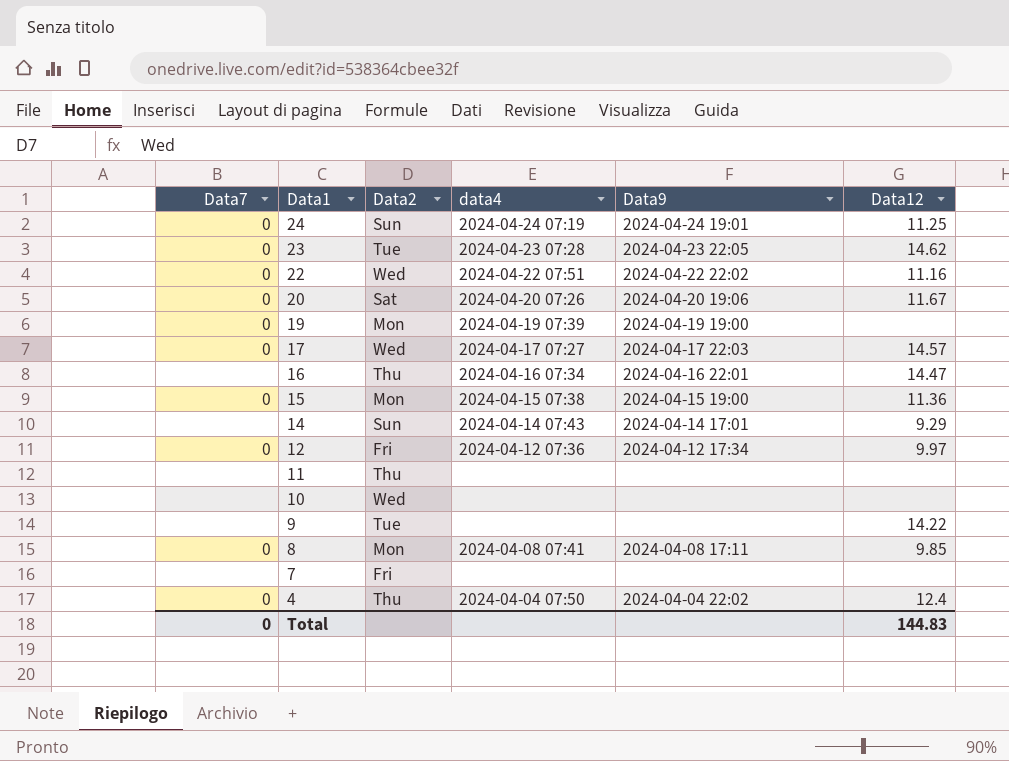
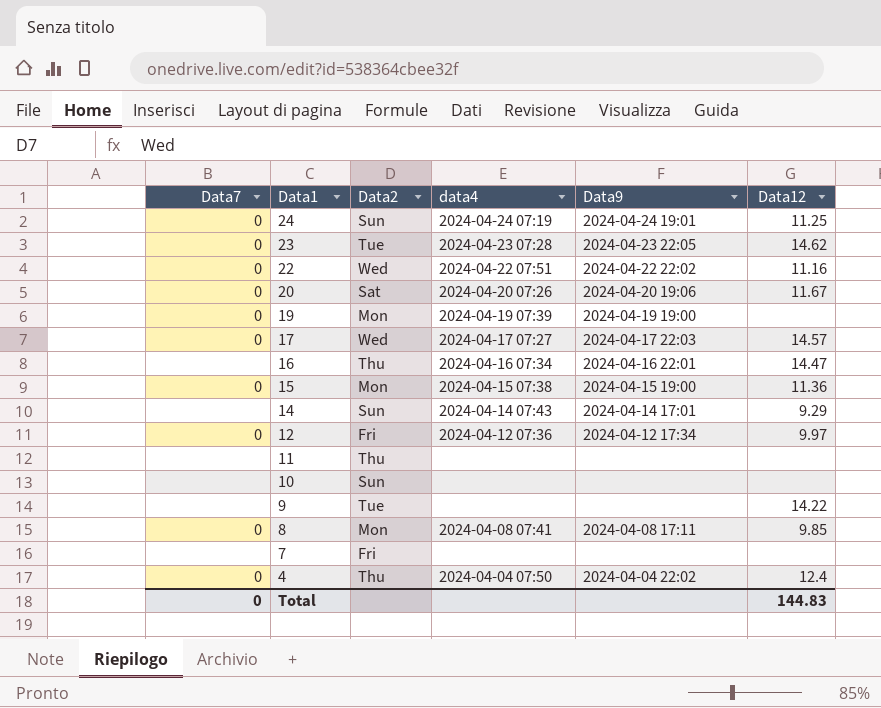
10 | Data2: Wed -> Sun

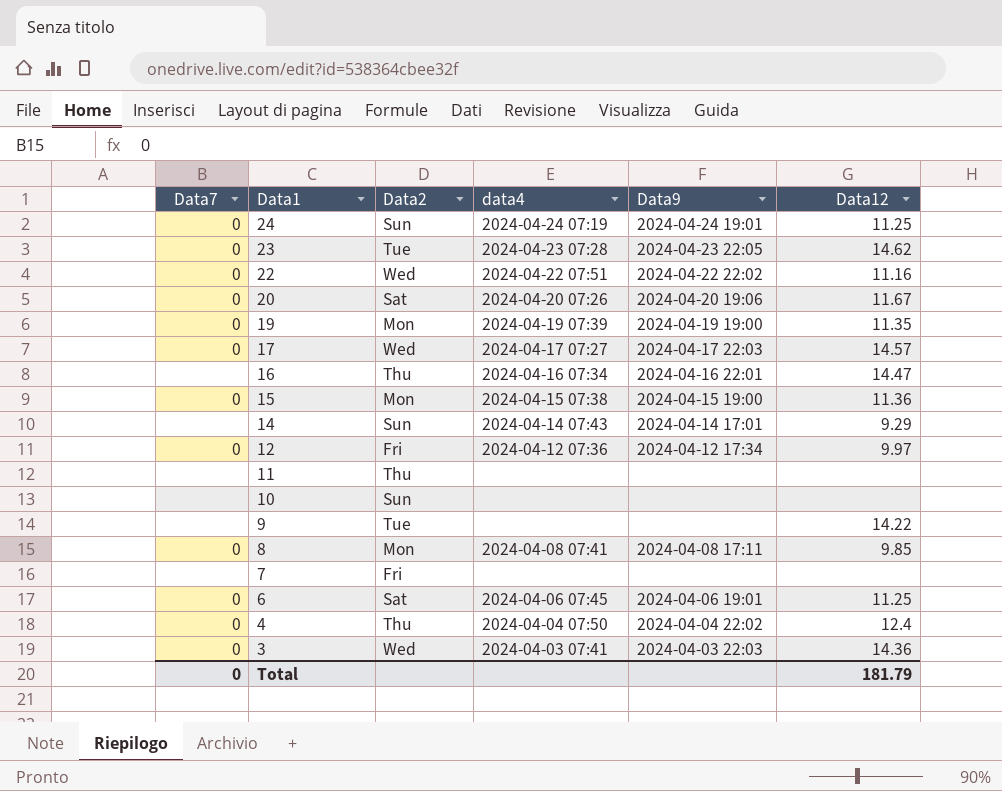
19 | Data12: none -> 11.35
row 6: none -> 0 | Sat | 2024-04-06 07:45 | 2024-04-06 19:01 | 11.25
row 3: none -> 0 | Wed | 2024-04-03 07:41 | 2024-04-03 22:03 | 14.36
Total | Data12: 144.83 -> 181.79

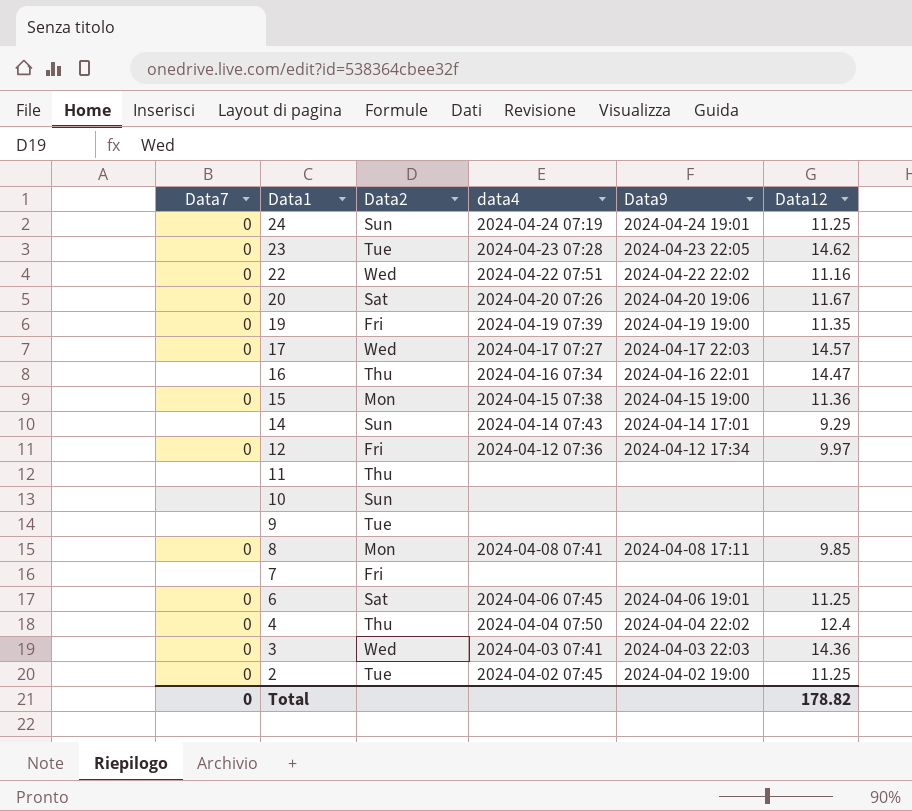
19 | Data2: Mon -> Fri
9 | Data12: 14.22 -> none
row 2: none -> 0 | Tue | 2024-04-02 07:45 | 2024-04-02 19:00 | 11.25
Total | Data12: 181.79 -> 178.82

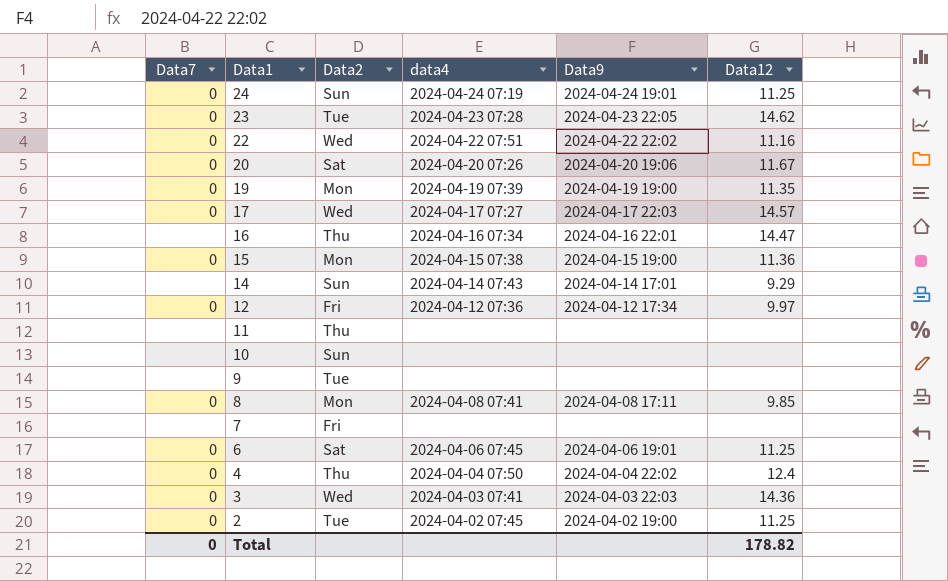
19 | Data2: Fri -> Mon

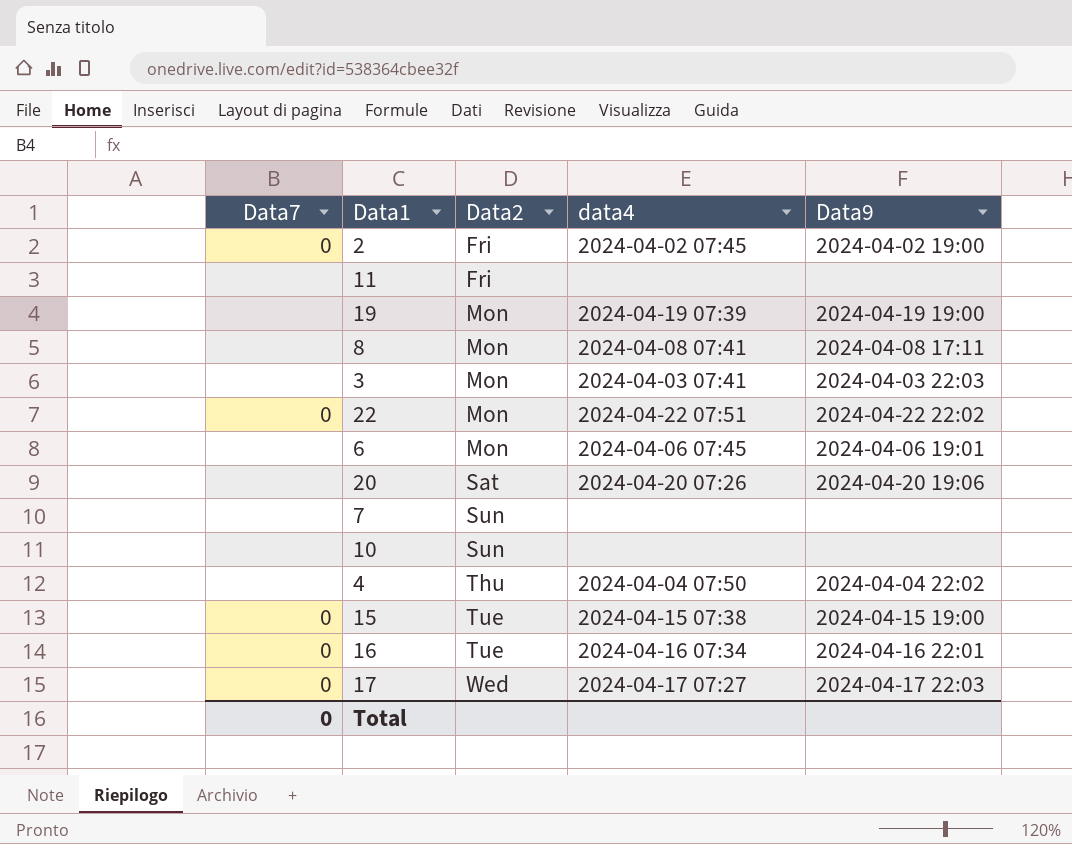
row order: Data1 descending -> Data2 ascending
column Data12 | position: 6 -> none
row 24: 0 | Sun | 2024-04-24 07:19 | 2024-04-24 19:01 | 11.25 -> none
row 23: 0 | Tue | 2024-04-23 07:28 | 2024-04-23 22:05 | 14.62 -> none
row 14: none | Sun | 2024-04-14 07:43 | 2024-04-14 17:01 | 9.29 -> none
row 12: 0 | Fri | 2024-04-12 07:36 | 2024-04-12 17:34 | 9.97 -> none
row 9: none | Tue | none | none | none -> none
2 | Data2: Tue -> Fri
11 | Data2: Thu -> Fri
19 | Data7: 0 -> none
8 | Data7: 0 -> none
3 | Data7: 0 -> none
3 | Data2: Wed -> Mon
22 | Data2: Wed -> Mon
6 | Data7: 0 -> none
6 | Data2: Sat -> Mon
20 | Data7: 0 -> none
7 | Data2: Fri -> Sun
4 | Data7: 0 -> none
15 | Data2: Mon -> Tue
16 | Data7: none -> 0
16 | Data2: Thu -> Tue

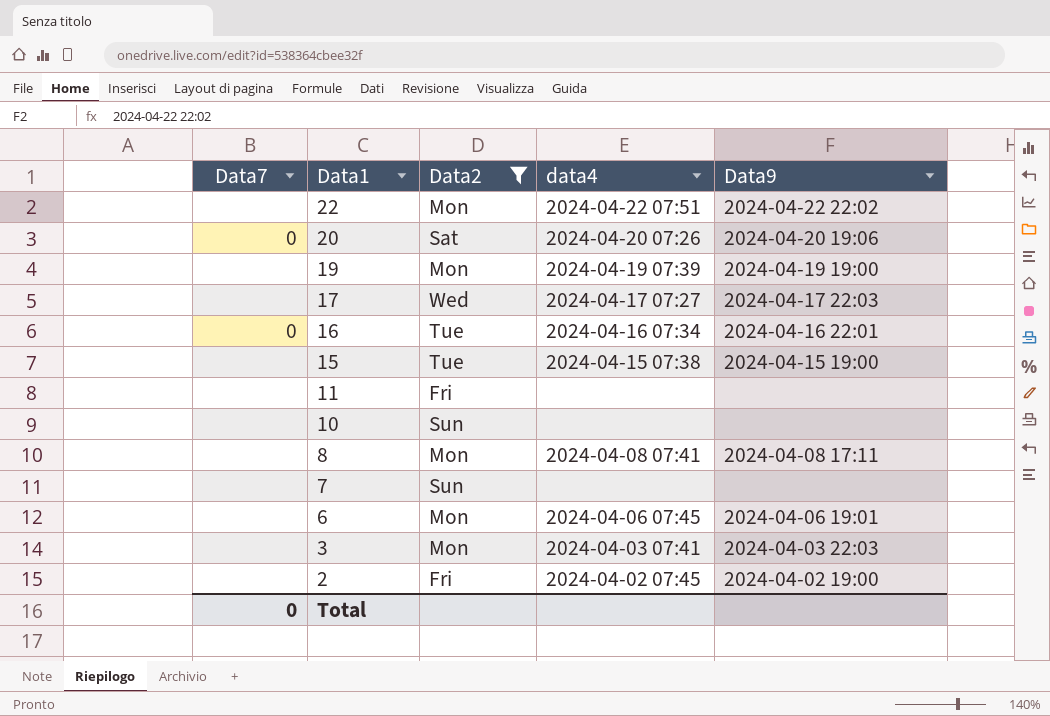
filter: none -> Data2 != Thu
row order: Data2 ascending -> Data1 descending
22 | Data7: 0 -> none
20 | Data7: none -> 0
17 | Data7: 0 -> none
15 | Data7: 0 -> none
2 | Data7: 0 -> none

